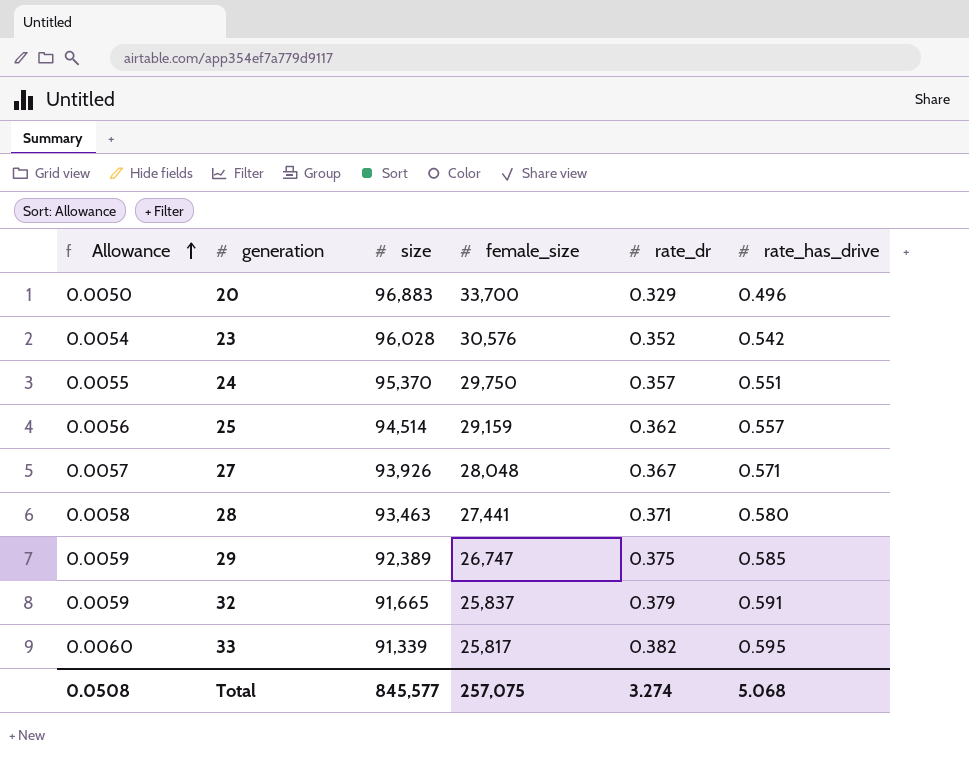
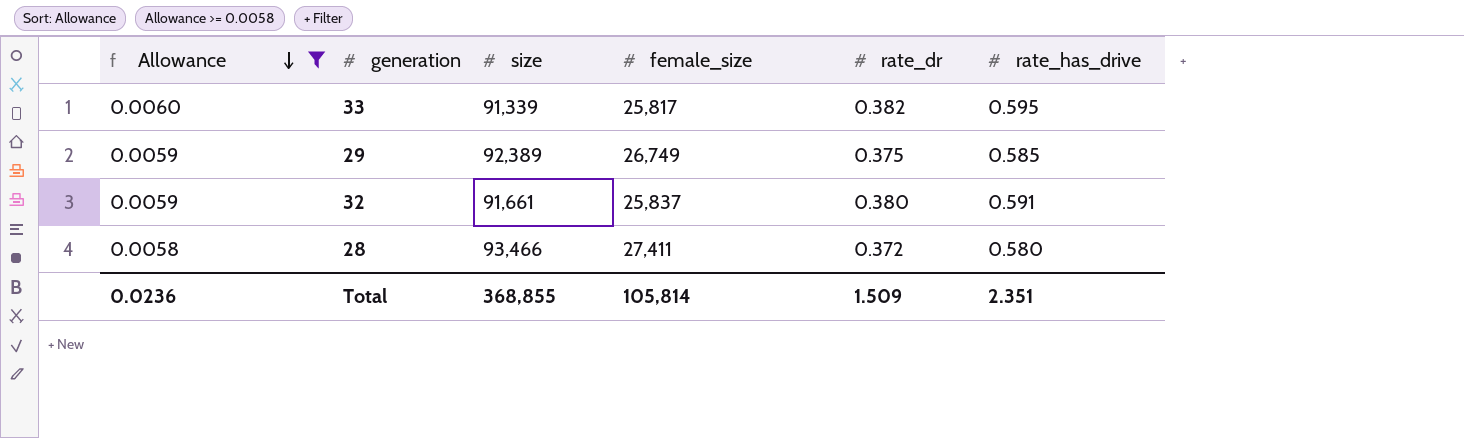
filter: none -> Allowance >= 0.0058
row order: Allowance ascending -> Allowance descending
29 | female_size: 26,747 -> 26,749
32 | size: 91,665 -> 91,661
32 | rate_dr: 0.379 -> 0.380
28 | size: 93,463 -> 93,466
28 | female_size: 27,441 -> 27,411
28 | rate_dr: 0.371 -> 0.372
Total | Allowance: 0.0508 -> 0.0236
Total | size: 845,577 -> 368,855
Total | female_size: 257,075 -> 105,814
Total | rate_dr: 3.274 -> 1.509
Total | rate_has_drive: 5.068 -> 2.351

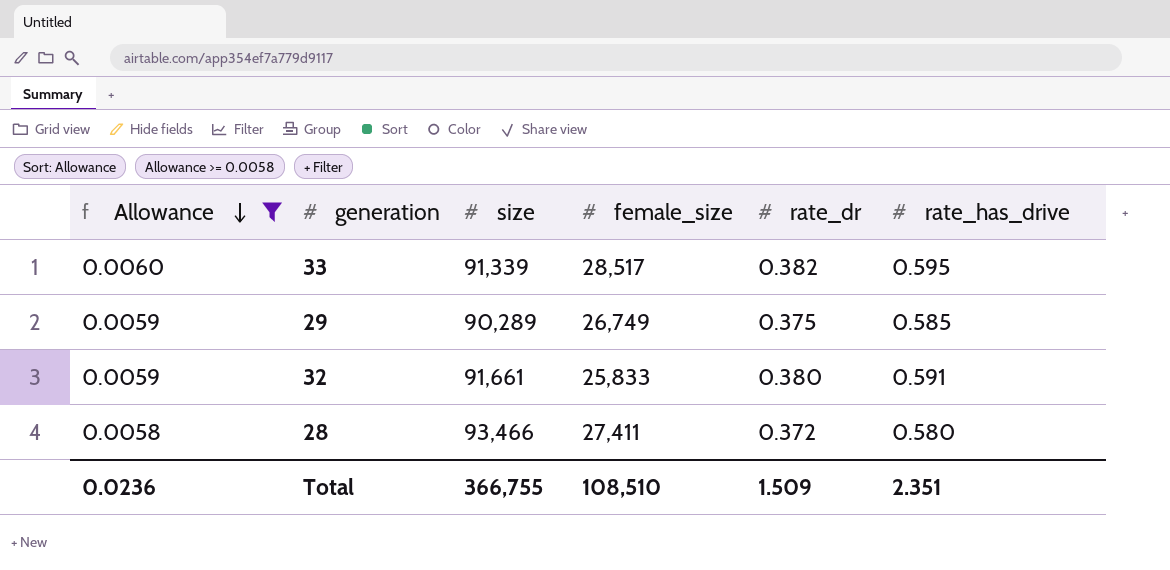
33 | female_size: 25,817 -> 28,517
29 | size: 92,389 -> 90,289
32 | female_size: 25,837 -> 25,833
Total | size: 368,855 -> 366,755
Total | female_size: 105,814 -> 108,510

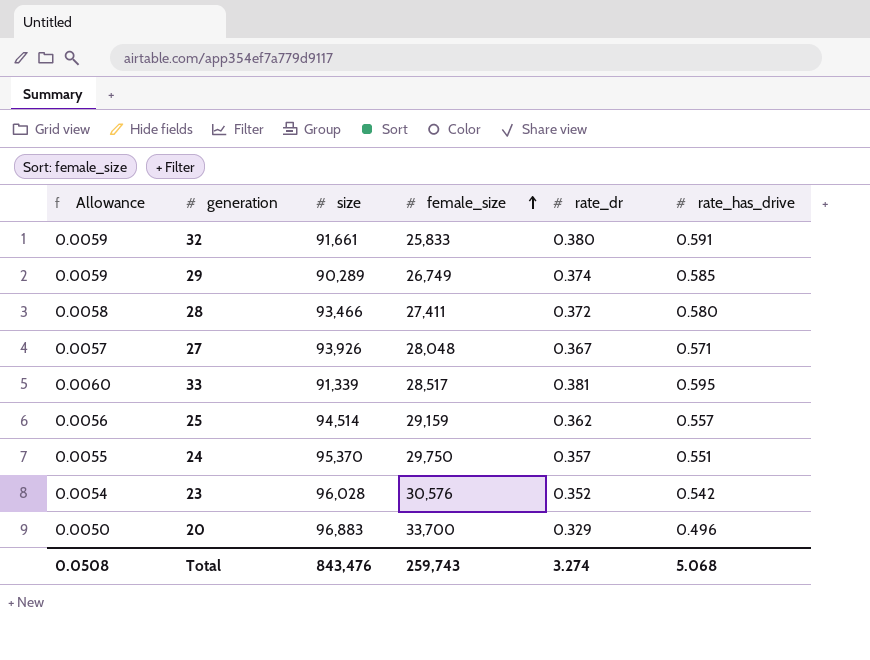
filter: Allowance >= 0.0058 -> none
row order: Allowance descending -> female_size ascending
29 | rate_dr: 0.375 -> 0.374
33 | rate_dr: 0.382 -> 0.381
Total | Allowance: 0.0236 -> 0.0508
Total | size: 366,755 -> 843,476
Total | female_size: 108,510 -> 259,743
Total | rate_dr: 1.509 -> 3.274
Total | rate_has_drive: 2.351 -> 5.068

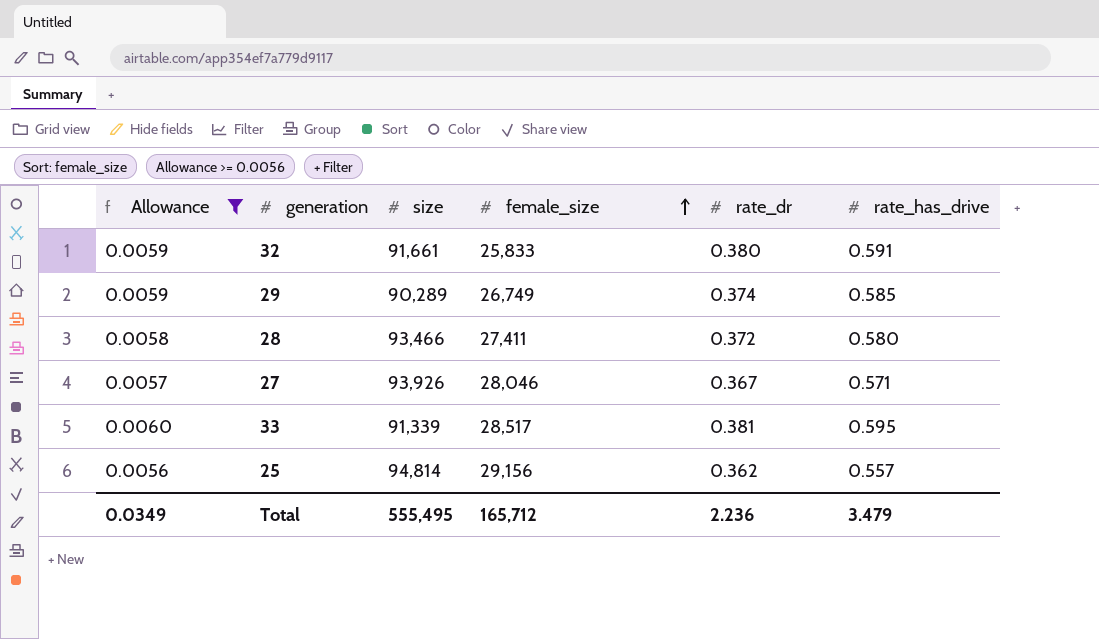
filter: none -> Allowance >= 0.0056
27 | female_size: 28,048 -> 28,046
25 | size: 94,514 -> 94,814
25 | female_size: 29,159 -> 29,156
Total | Allowance: 0.0508 -> 0.0349
Total | size: 843,476 -> 555,495
Total | female_size: 259,743 -> 165,712
Total | rate_dr: 3.274 -> 2.236
Total | rate_has_drive: 5.068 -> 3.479

